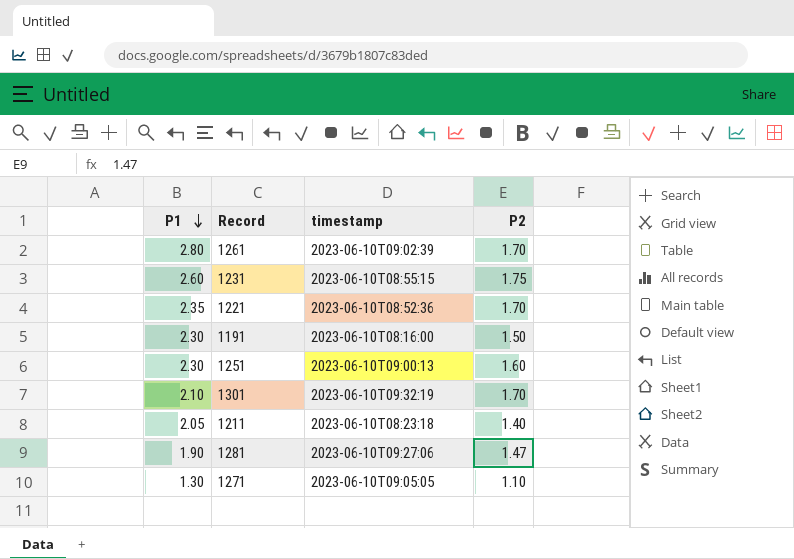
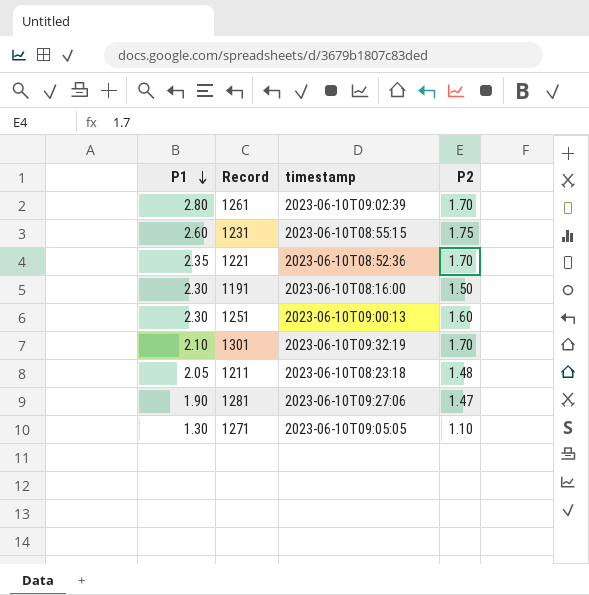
1211 | P2: 1.40 -> 1.48

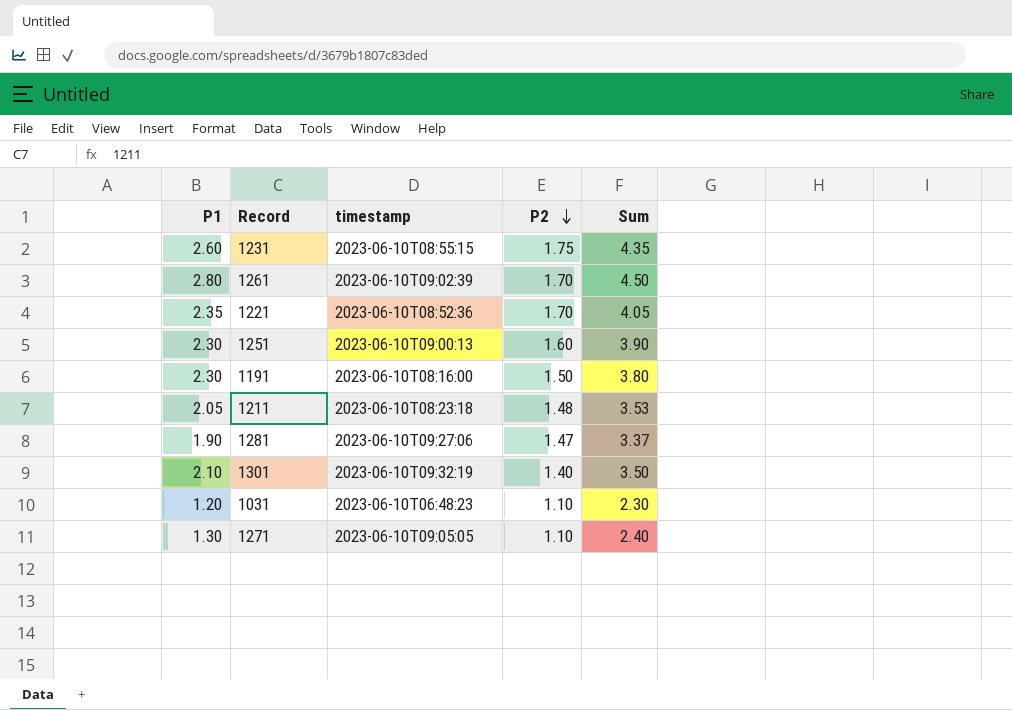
row order: P1 descending -> P2 descending
column Sum | formula: none -> [P1] + [P2]
1301 | P2: 1.70 -> 1.40
row 1031: none -> 1.20 | 2023-06-10T06:48:23 | 1.10 | 2.30

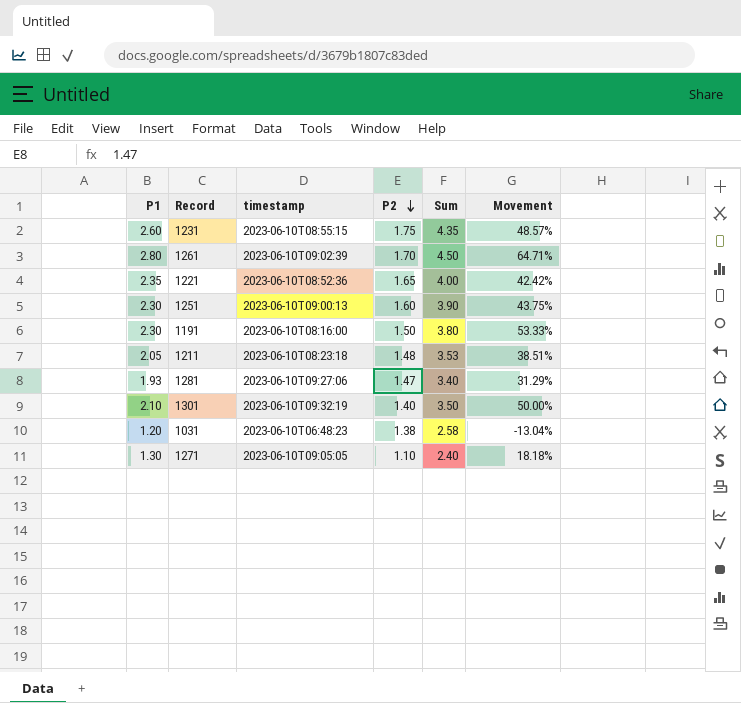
column Movement | formula: none -> ([P1] - [P2]) / [P2]
1221 | P2: 1.70 -> 1.65
1221 | Sum: 4.05 -> 4.00
1281 | P1: 1.90 -> 1.93
1281 | Sum: 3.37 -> 3.40
1031 | P2: 1.10 -> 1.38
1031 | Sum: 2.30 -> 2.58

